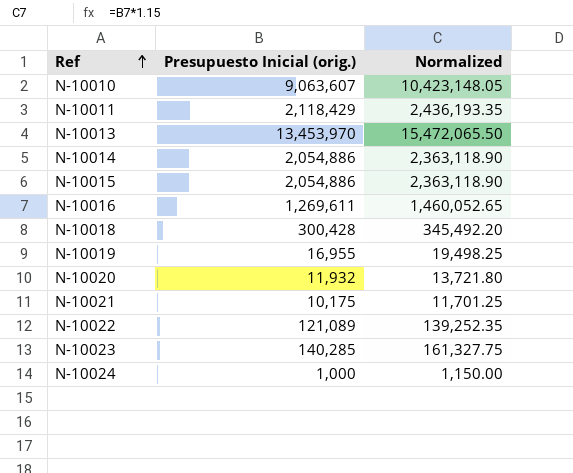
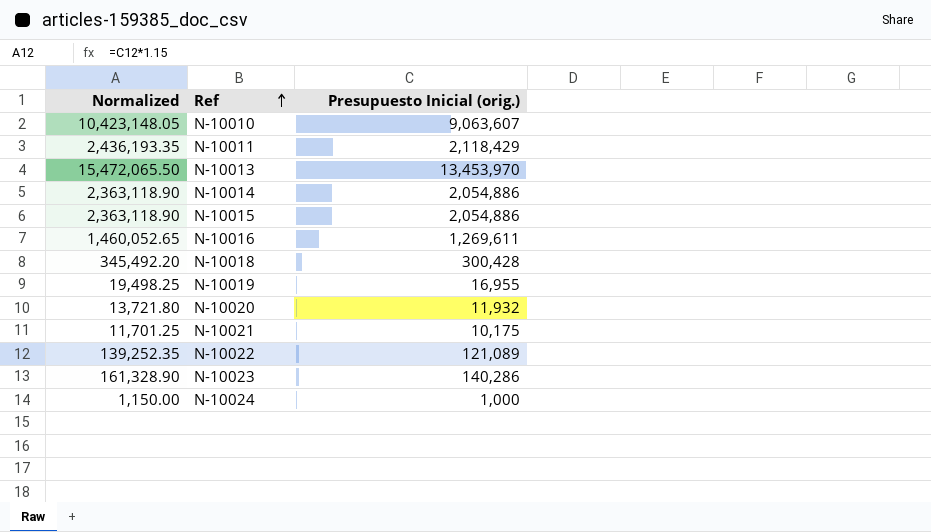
column Normalized | position: 3 -> 1
N-10023 | Normalized: 161,327.75 -> 161,328.90
N-10023 | Presupuesto Inicial (orig.): 140,285 -> 140,286

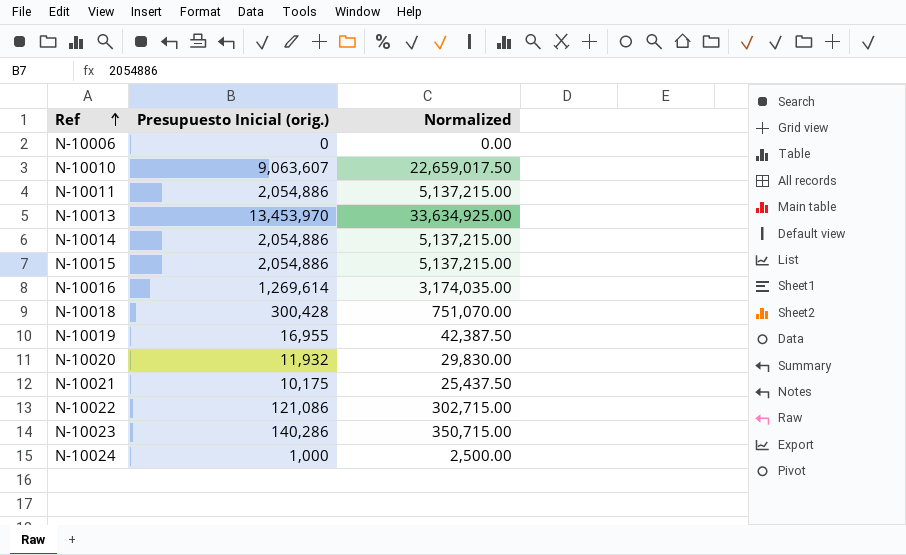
column Normalized | formula: [Presupuesto Inicial (orig.)] * 1.15 -> [Presupuesto Inicial (orig.)] * 2.5
column Normalized | position: 1 -> 3
row N-10006: none -> 0 | 0.00
N-10011 | Presupuesto Inicial (orig.): 2,118,429 -> 2,054,886
N-10016 | Presupuesto Inicial (orig.): 1,269,611 -> 1,269,614
N-10022 | Presupuesto Inicial (orig.): 121,089 -> 121,086

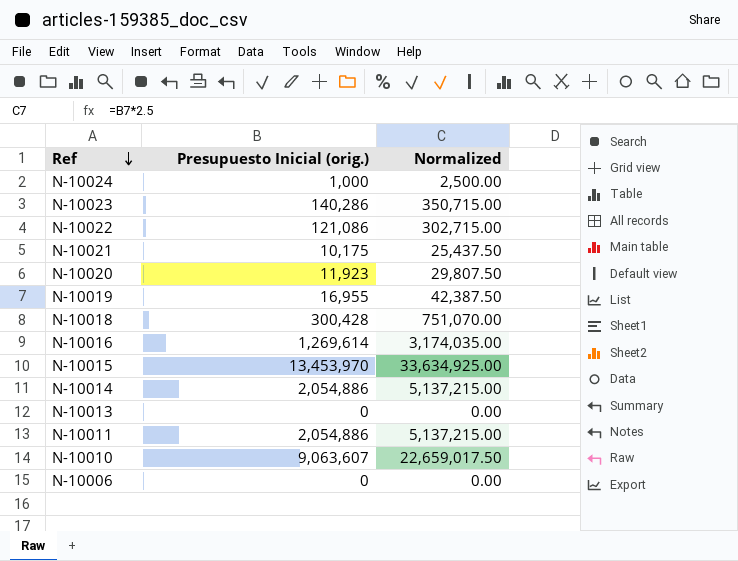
row order: Ref ascending -> Ref descending
N-10020 | Presupuesto Inicial (orig.): 11,932 -> 11,923
N-10020 | Normalized: 29,830.00 -> 29,807.50
N-10015 | Presupuesto Inicial (orig.): 2,054,886 -> 13,453,970
N-10015 | Normalized: 5,137,215.00 -> 33,634,925.00
N-10013 | Presupuesto Inicial (orig.): 13,453,970 -> 0
N-10013 | Normalized: 33,634,925.00 -> 0.00

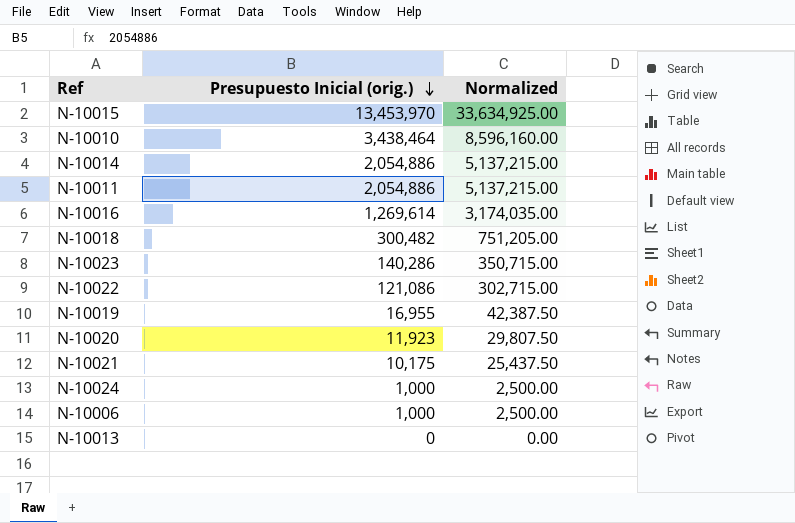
row order: Ref descending -> Presupuesto Inicial (orig.) descending
N-10010 | Presupuesto Inicial (orig.): 9,063,607 -> 3,438,464
N-10010 | Normalized: 22,659,017.50 -> 8,596,160.00
N-10018 | Presupuesto Inicial (orig.): 300,428 -> 300,482
N-10018 | Normalized: 751,070.00 -> 751,205.00
N-10006 | Presupuesto Inicial (orig.): 0 -> 1,000
N-10006 | Normalized: 0.00 -> 2,500.00

